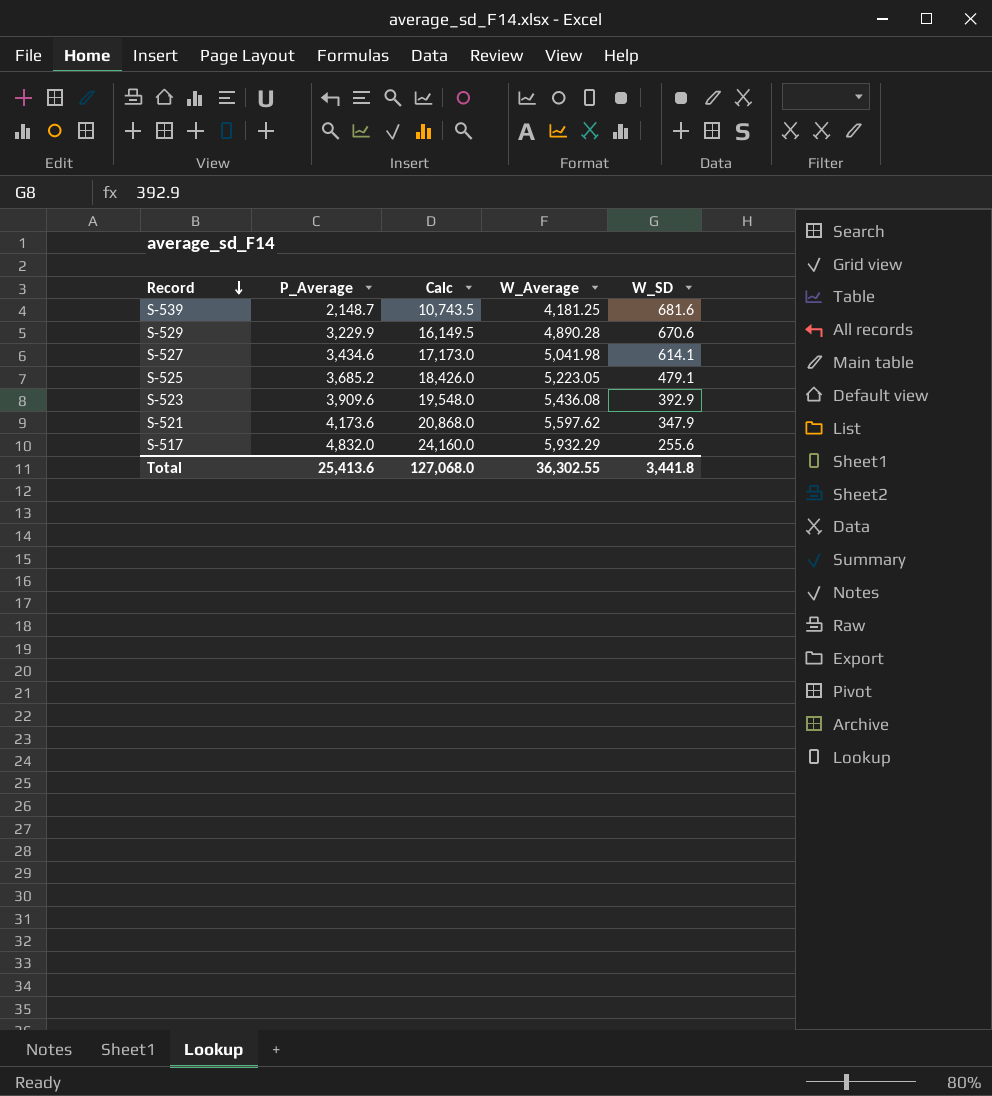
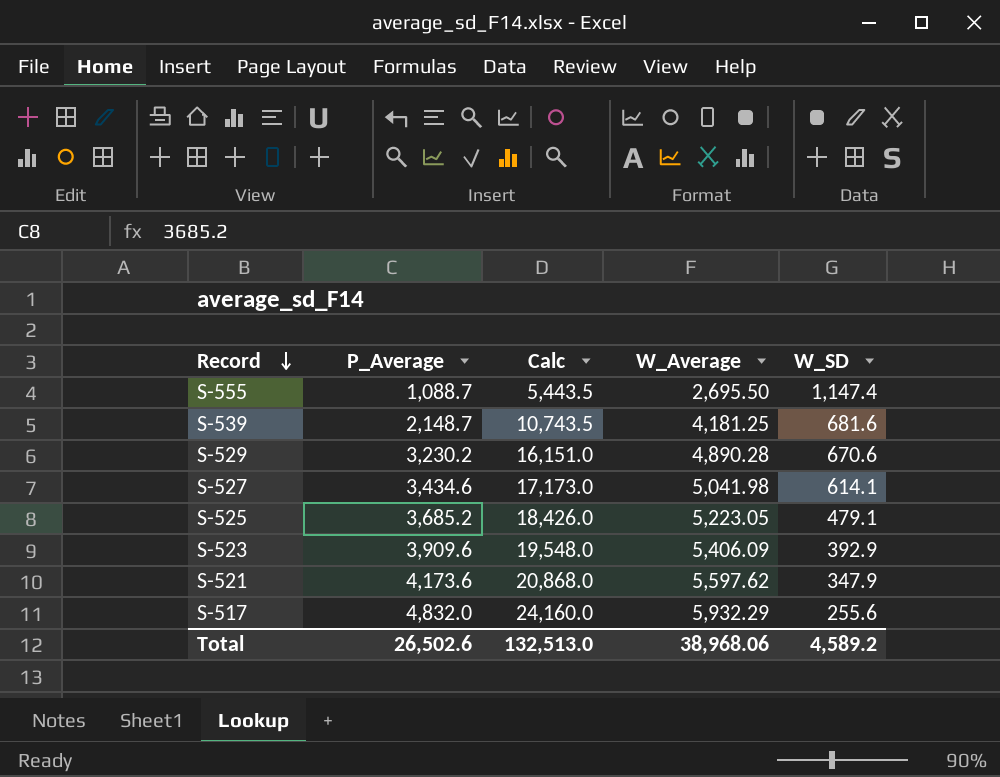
row S-555: none -> 1,088.7 | 5,443.5 | 2,695.50 | 1,147.4
S-529 | P_Average: 3,229.9 -> 3,230.2
S-529 | Calc: 16,149.5 -> 16,151.0
S-523 | W_Average: 5,436.08 -> 5,406.09
Total | P_Average: 25,413.6 -> 26,502.6
Total | Calc: 127,068.0 -> 132,513.0
Total | W_Average: 36,302.55 -> 38,968.06
Total | W_SD: 3,441.8 -> 4,589.2

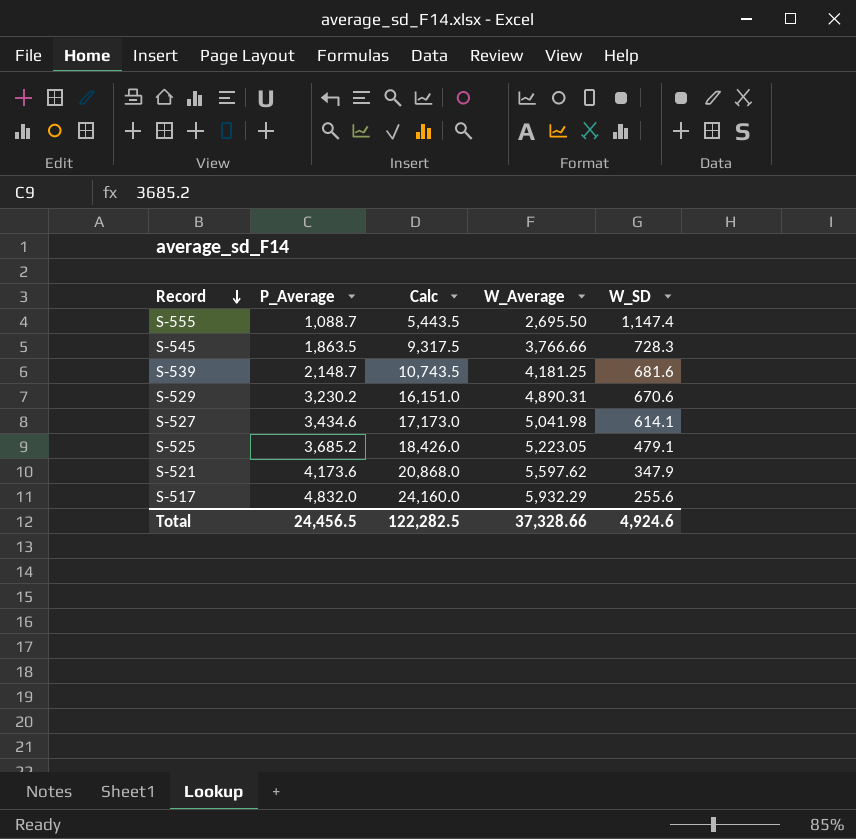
row S-523: 3,909.6 | 19,548.0 | 5,406.09 | 392.9 -> none
row S-545: none -> 1,863.5 | 9,317.5 | 3,766.66 | 728.3
S-529 | W_Average: 4,890.28 -> 4,890.31
Total | P_Average: 26,502.6 -> 24,456.5
Total | Calc: 132,513.0 -> 122,282.5
Total | W_Average: 38,968.06 -> 37,328.66
Total | W_SD: 4,589.2 -> 4,924.6

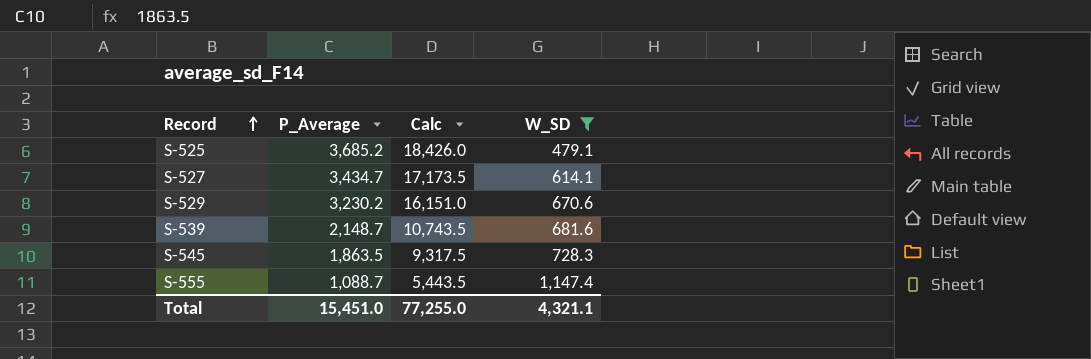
filter: none -> W_SD >= 479.1
row order: Record descending -> Record ascending
column W_Average | position: 4 -> none
S-527 | P_Average: 3,434.6 -> 3,434.7
S-527 | Calc: 17,173.0 -> 17,173.5
Total | P_Average: 24,456.5 -> 15,451.0
Total | Calc: 122,282.5 -> 77,255.0
Total | W_SD: 4,924.6 -> 4,321.1

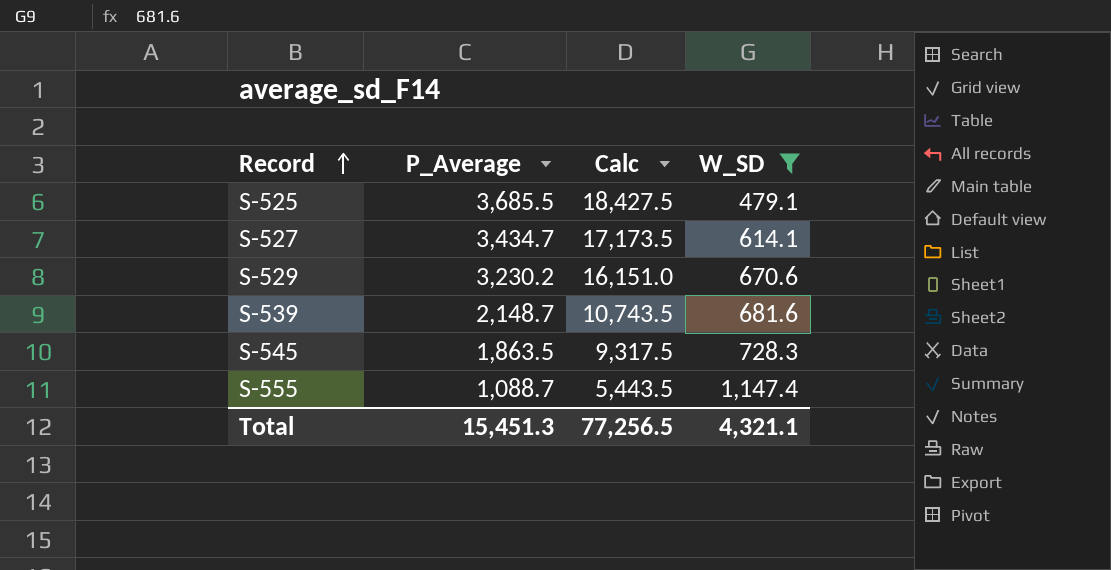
S-525 | P_Average: 3,685.2 -> 3,685.5
S-525 | Calc: 18,426.0 -> 18,427.5
Total | P_Average: 15,451.0 -> 15,451.3
Total | Calc: 77,255.0 -> 77,256.5

